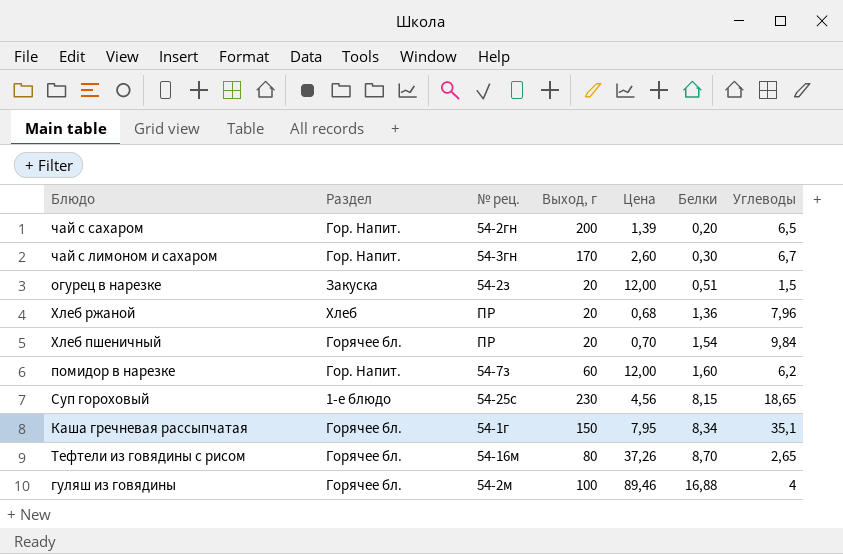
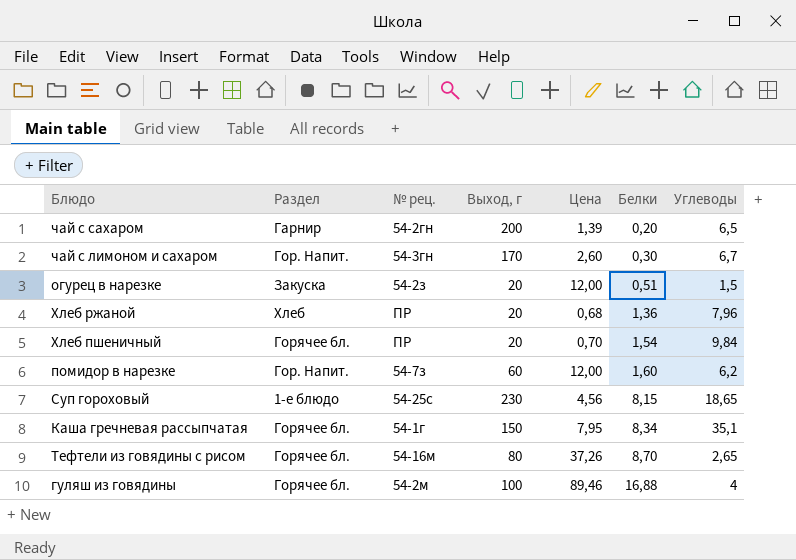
чай с сахаром | Раздел: Гор. Напит. -> Гарнир

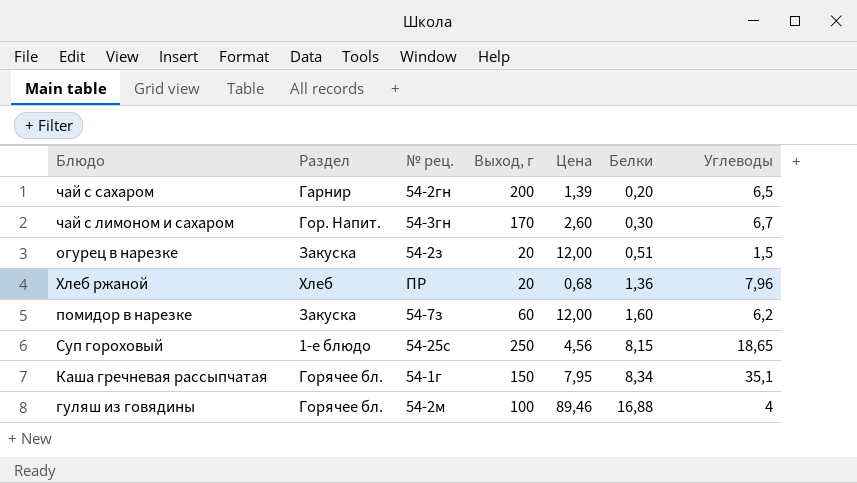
row Хлеб пшеничный: Горячее бл. | ПР | 20 | 0,70 | 1,54 | 9,84 -> none
row Тефтели из говядины с рисом: Горячее бл. | 54-16м | 80 | 37,26 | 8,70 | 2,65 -> none
помидор в нарезке | Раздел: Гор. Напит. -> Закуска
Суп гороховый | Выход, г: 230 -> 250

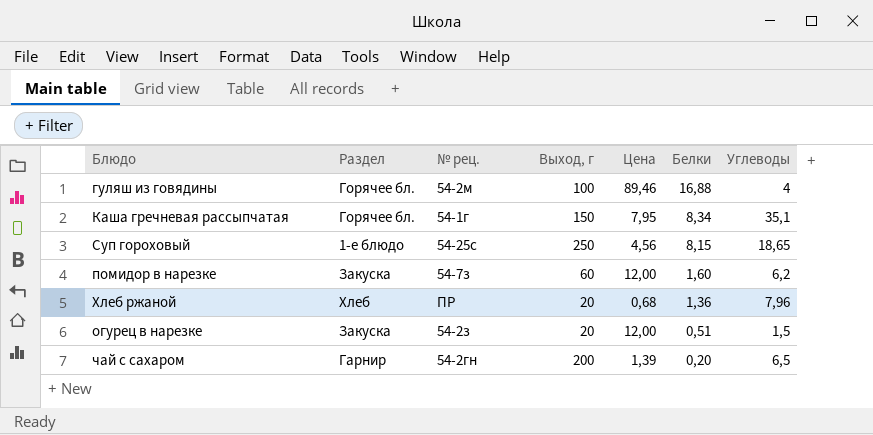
row order: Белки ascending -> Белки descending
row чай с лимоном и сахаром: Гор. Напит. | 54-3гн | 170 | 2,60 | 0,30 | 6,7 -> none

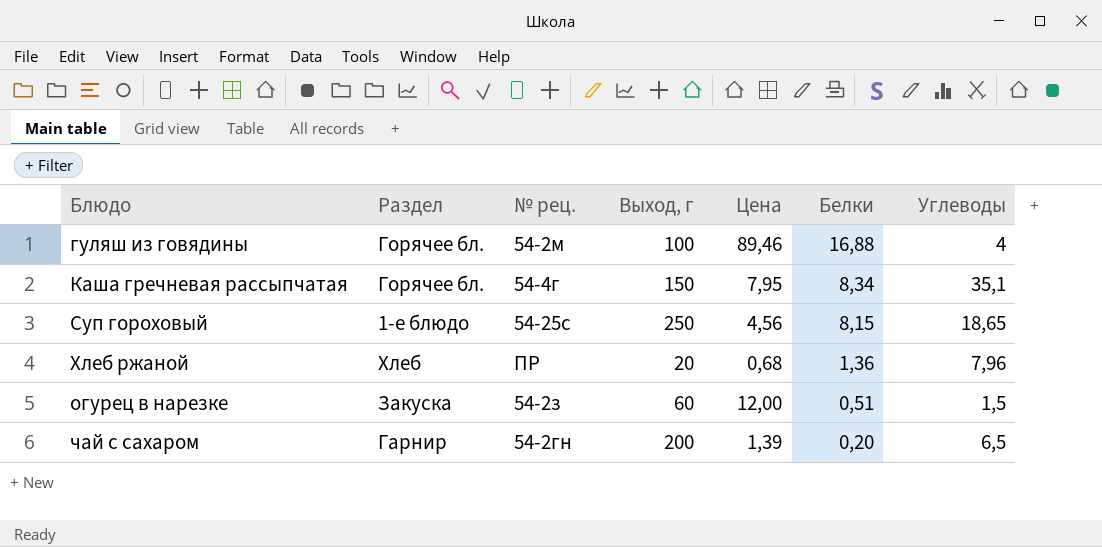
row помидор в нарезке: Закуска | 54-7з | 60 | 12,00 | 1,60 | 6,2 -> none
Каша гречневая рассыпчатая | № рец.: 54-1г -> 54-4г
огурец в нарезке | Выход, г: 20 -> 60

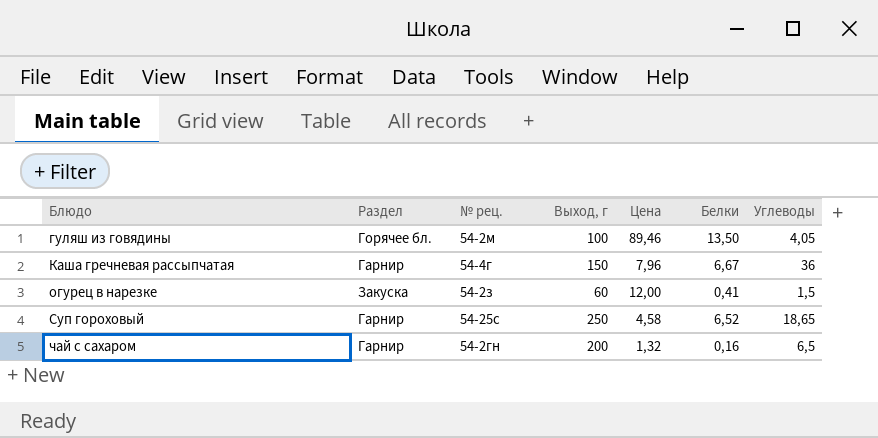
row order: Белки descending -> Блюдо ascending
row Хлеб ржаной: Хлеб | ПР | 20 | 0,68 | 1,36 | 7,96 -> none
гуляш из говядины | Белки: 16,88 -> 13,50
гуляш из говядины | Углеводы: 4 -> 4,05
Каша гречневая рассыпчатая | Раздел: Горячее бл. -> Гарнир
Каша гречневая рассыпчатая | Цена: 7,95 -> 7,96
Каша гречневая рассыпчатая | Белки: 8,34 -> 6,67
Каша гречневая рассыпчатая | Углеводы: 35,1 -> 36
огурец в нарезке | Белки: 0,51 -> 0,41
Суп гороховый | Раздел: 1-е блюдо -> Гарнир
Суп гороховый | Цена: 4,56 -> 4,58
Суп гороховый | Белки: 8,15 -> 6,52
чай с сахаром | Цена: 1,39 -> 1,32
чай с сахаром | Белки: 0,20 -> 0,16

